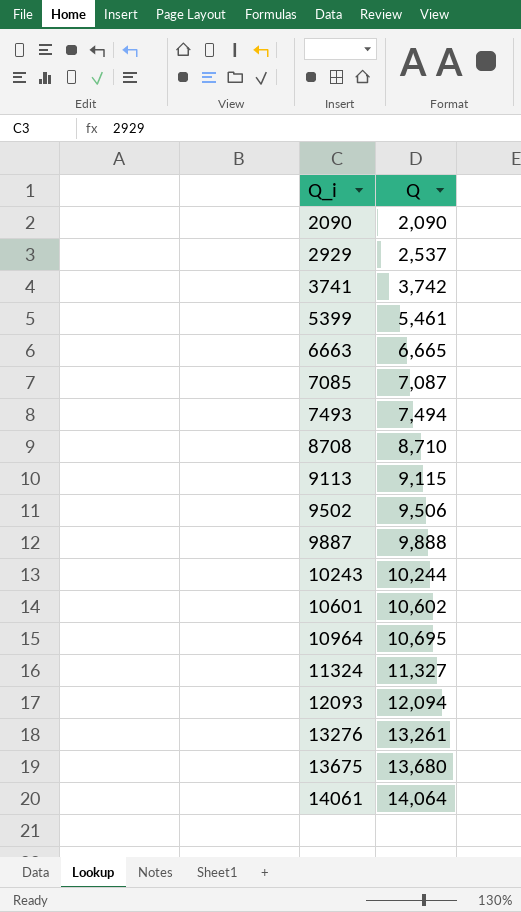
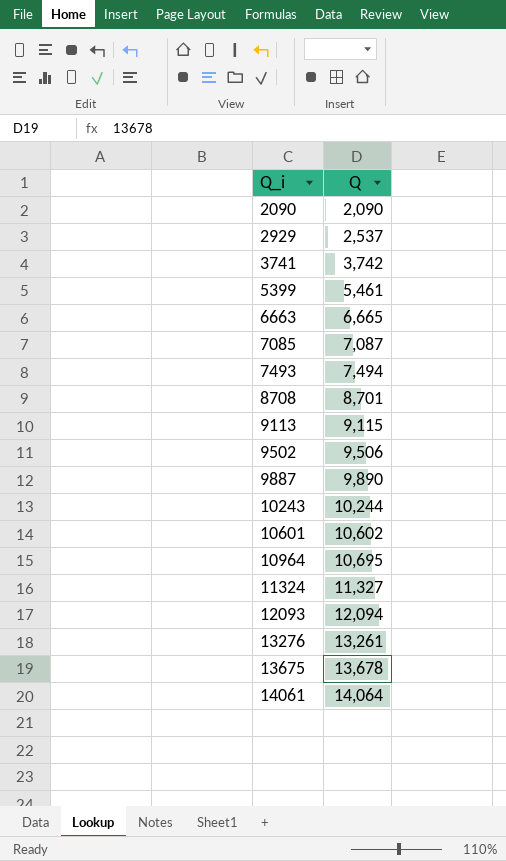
8708 | Q: 8,710 -> 8,701
9887 | Q: 9,888 -> 9,890
13675 | Q: 13,680 -> 13,678

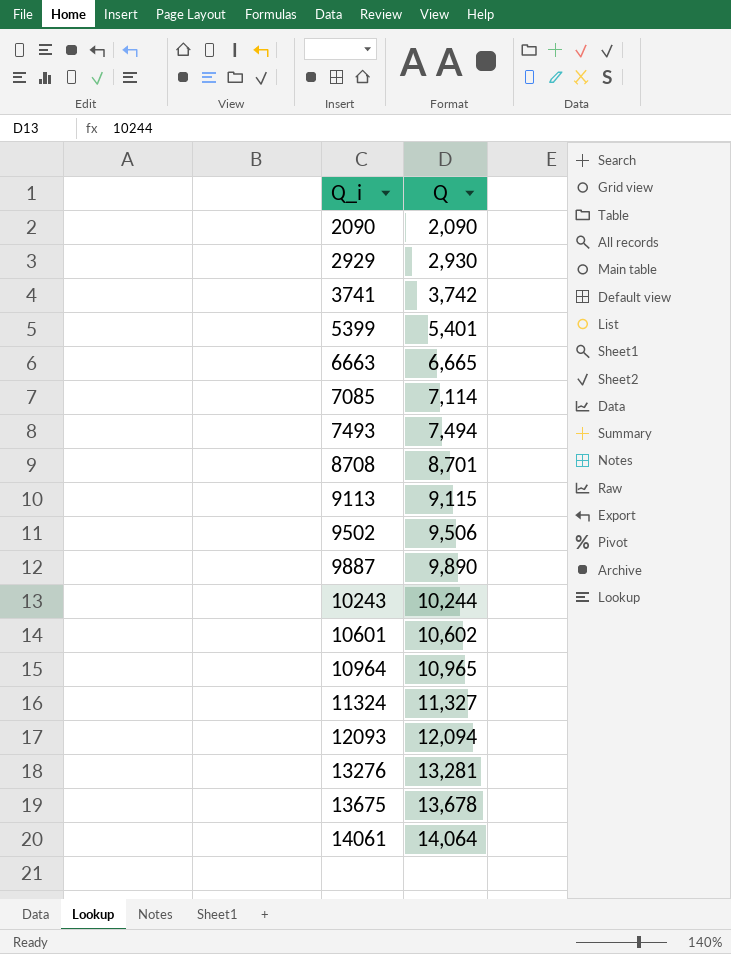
2929 | Q: 2,537 -> 2,930
5399 | Q: 5,461 -> 5,401
7085 | Q: 7,087 -> 7,114
10964 | Q: 10,695 -> 10,965
13276 | Q: 13,261 -> 13,281

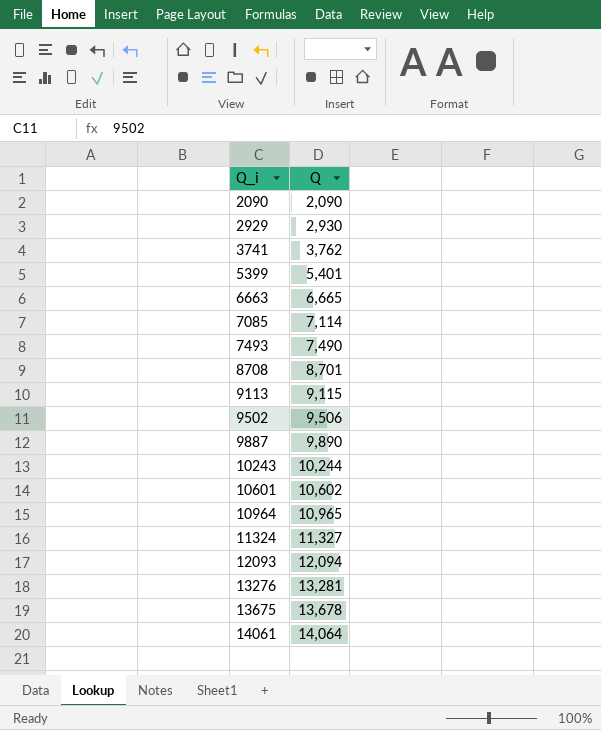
3741 | Q: 3,742 -> 3,762
7493 | Q: 7,494 -> 7,490

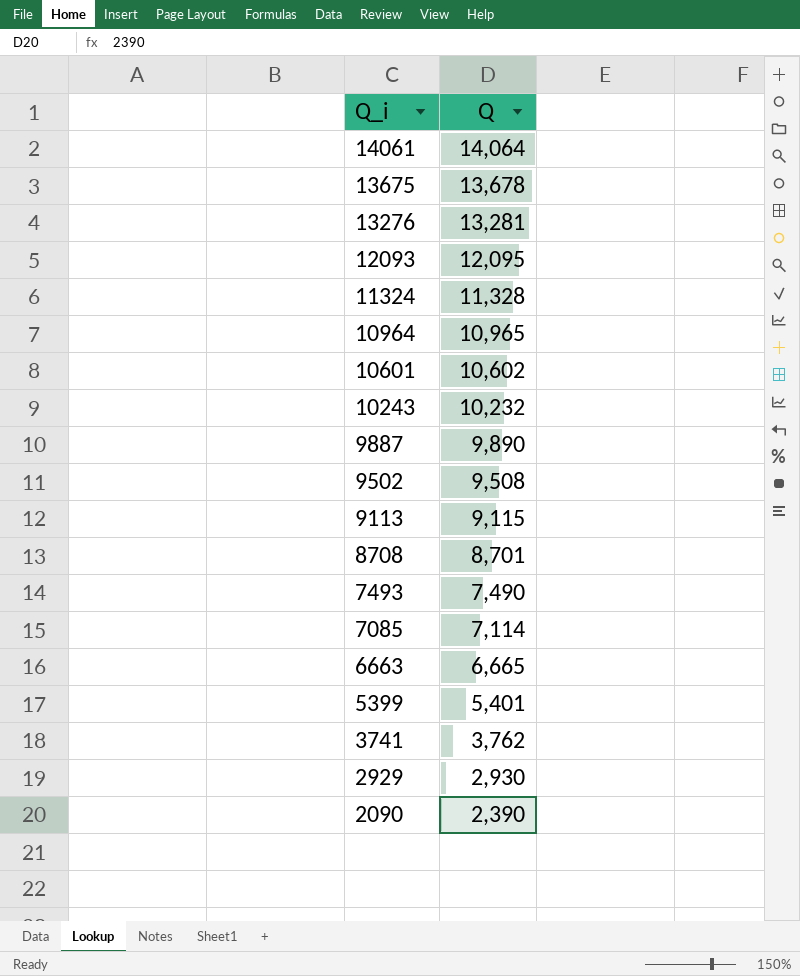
row order: Q_i ascending -> Q_i descending
12093 | Q: 12,094 -> 12,095
11324 | Q: 11,327 -> 11,328
10243 | Q: 10,244 -> 10,232
9502 | Q: 9,506 -> 9,508
2090 | Q: 2,090 -> 2,390

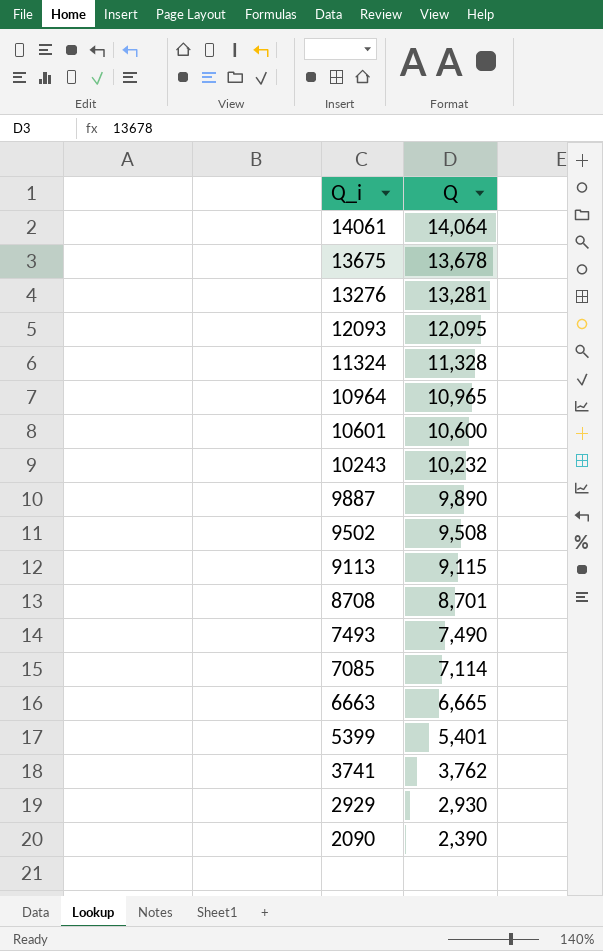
10601 | Q: 10,602 -> 10,600

